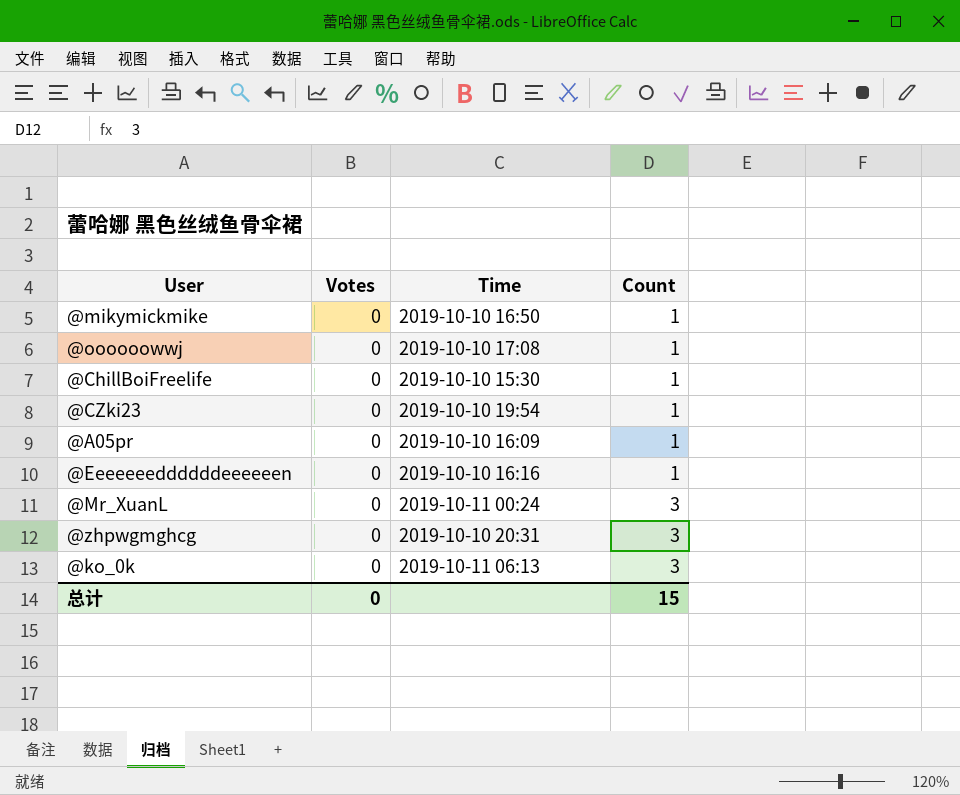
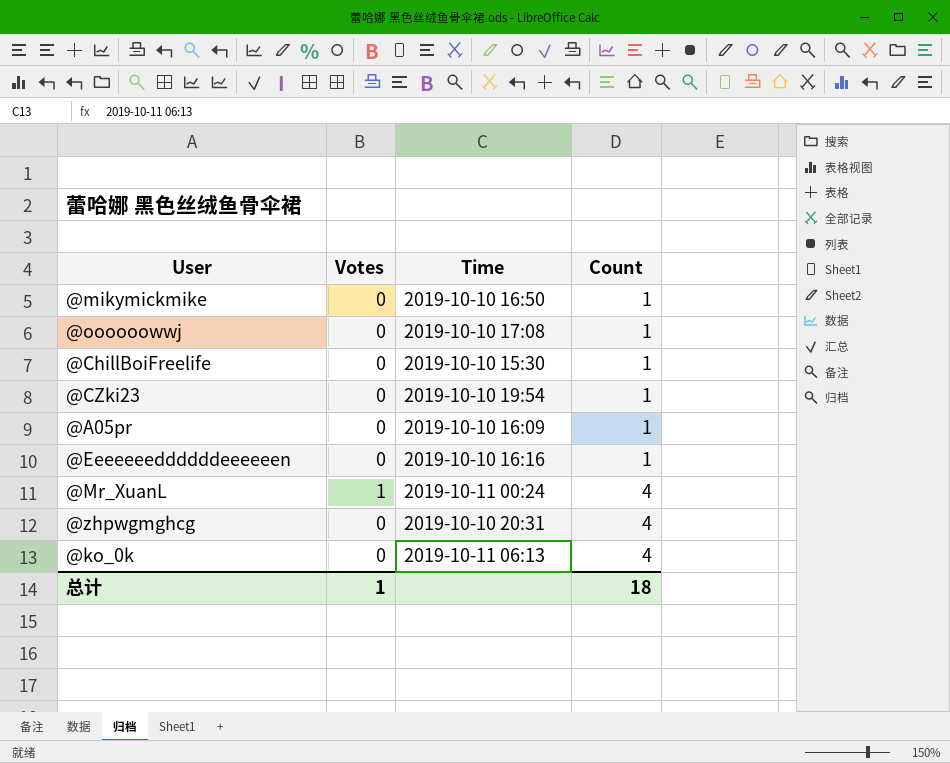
@Mr_XuanL | Votes: 0 -> 1
@Mr_XuanL | Count: 3 -> 4
@zhpwgmghcg | Count: 3 -> 4
@ko_0k | Count: 3 -> 4
总计 | Votes: 0 -> 1
总计 | Count: 15 -> 18

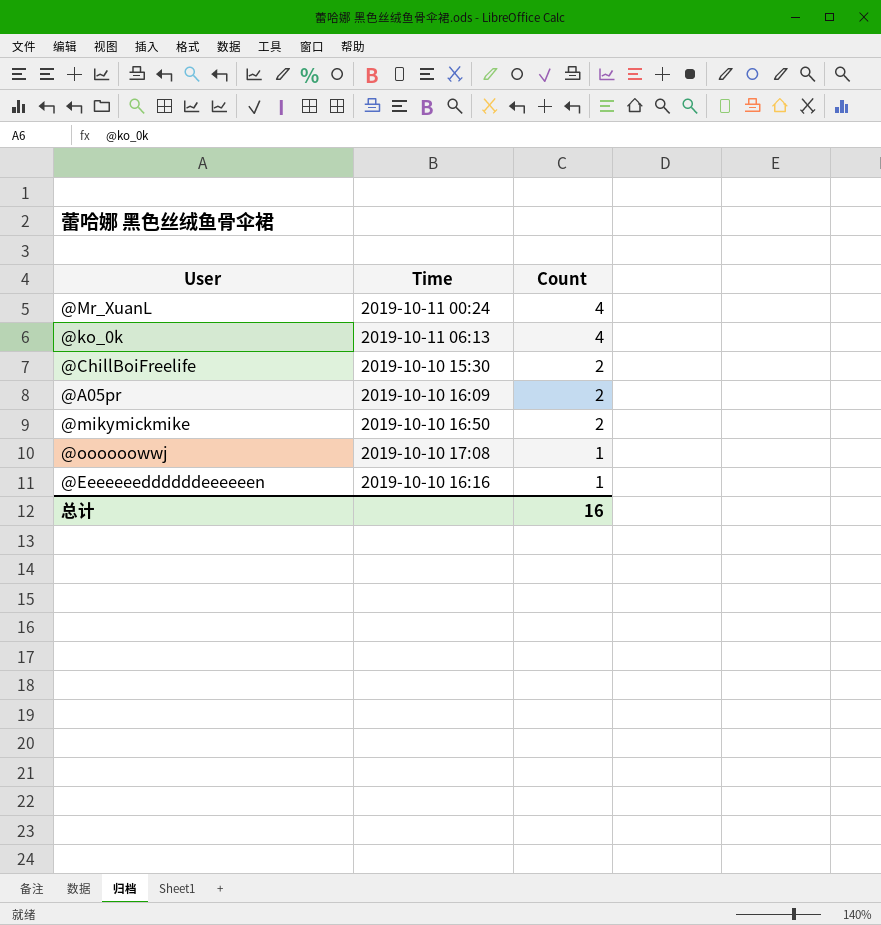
row order: Count ascending -> Count descending
column Votes | position: 2 -> none
row @CZki23: 0 | 2019-10-10 19:54 | 1 -> none
row @zhpwgmghcg: 0 | 2019-10-10 20:31 | 4 -> none
@ChillBoiFreelife | Count: 1 -> 2
@A05pr | Count: 1 -> 2
@mikymickmike | Count: 1 -> 2
总计 | Count: 18 -> 16

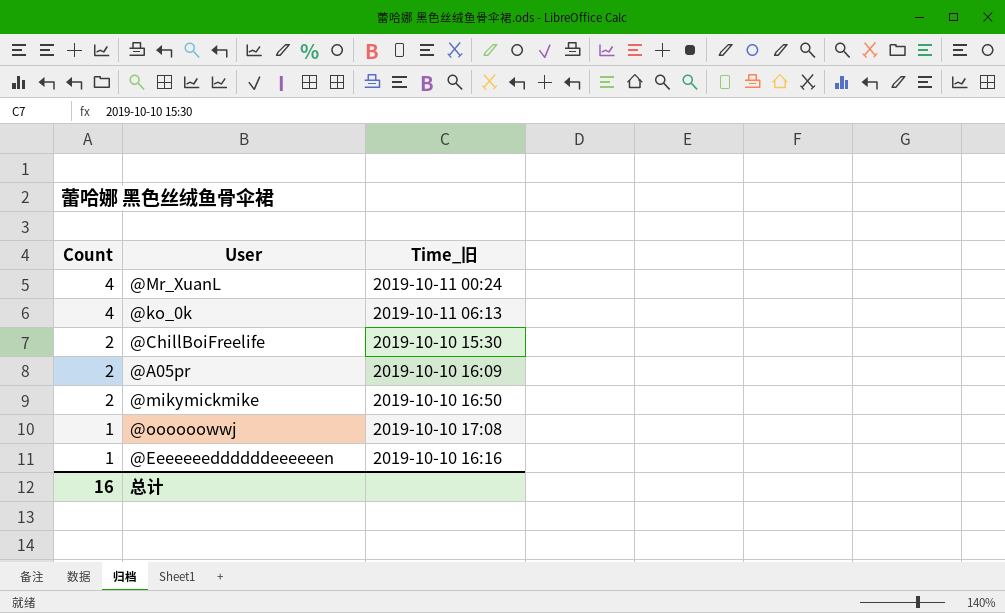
column Count | position: 3 -> 1
column name: Time -> Time_旧

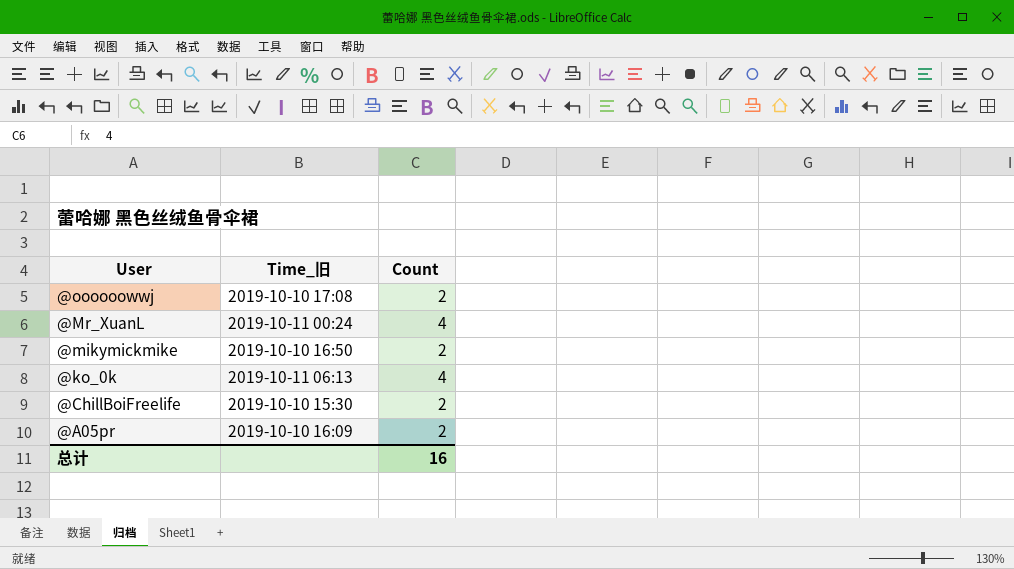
row order: Count descending -> User descending
column Count | position: 1 -> 3
row @Eeeeeeeddddddeeeeeen: 1 | 2019-10-10 16:16 -> none
@oooooowwj | Count: 1 -> 2

